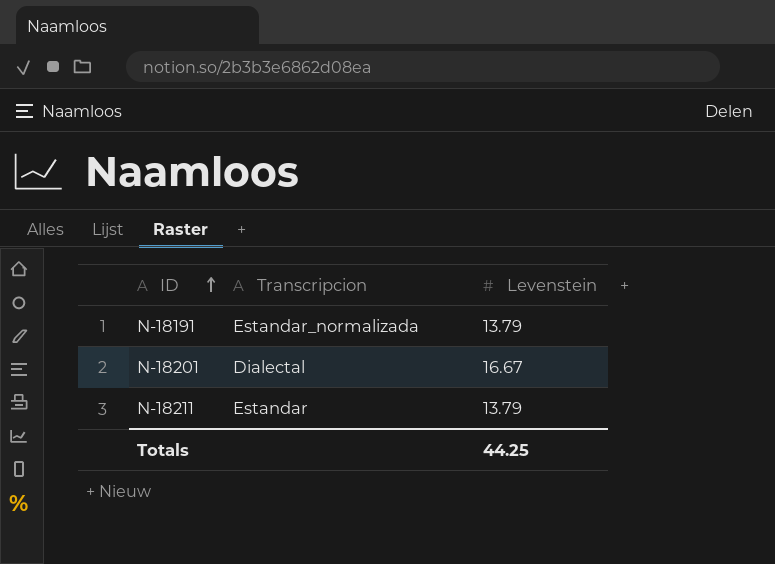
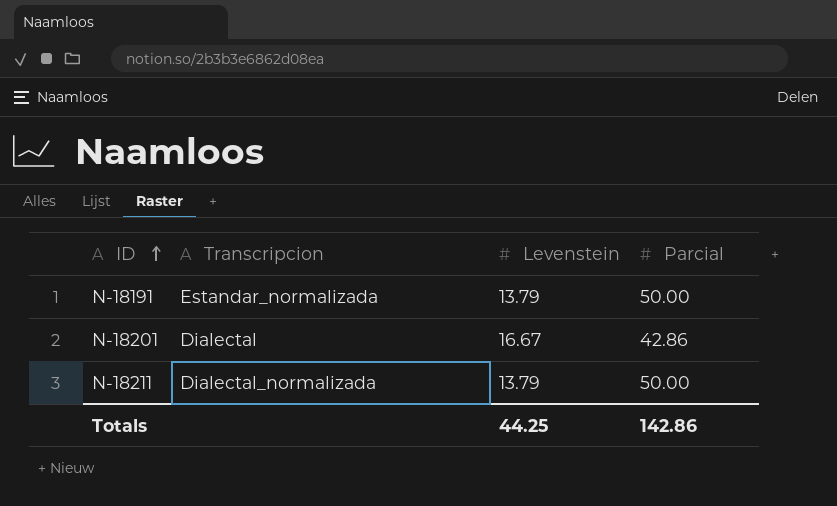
column Parcial | position: none -> 4
N-18211 | Transcripcion: Estandar -> Dialectal_normalizada

